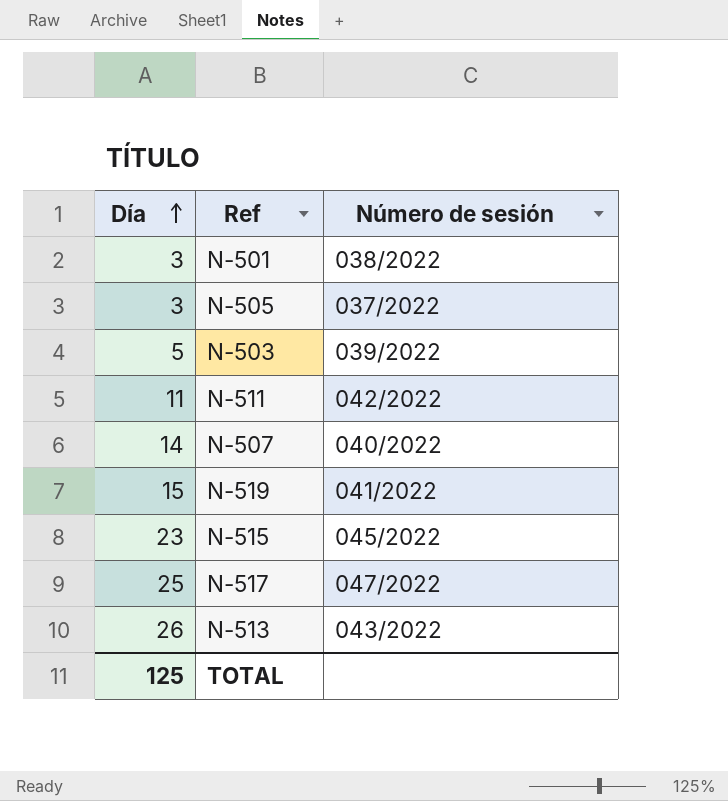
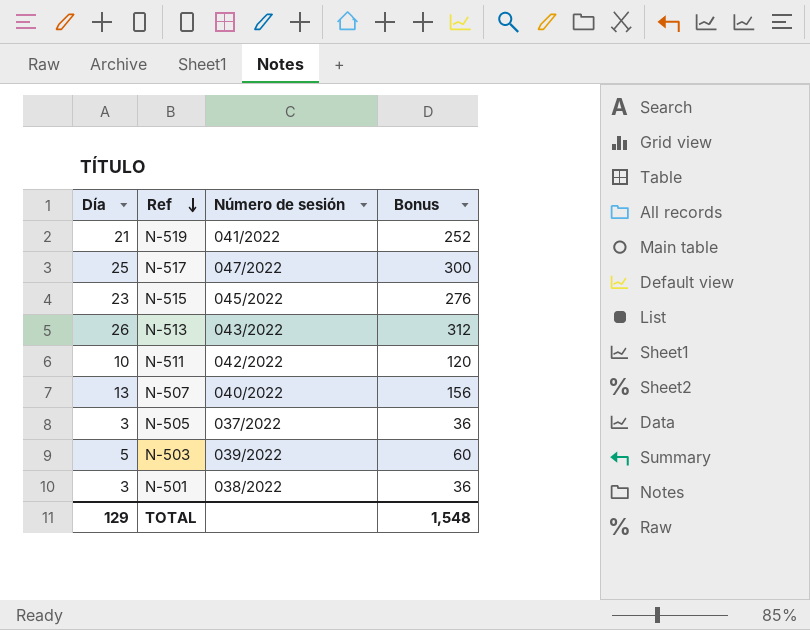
row order: Día ascending -> Ref descending
column Bonus | formula: none -> [Día] * 12
N-519 | Día: 15 -> 21
N-511 | Día: 11 -> 10
N-507 | Día: 14 -> 13
TOTAL | Día: 125 -> 129

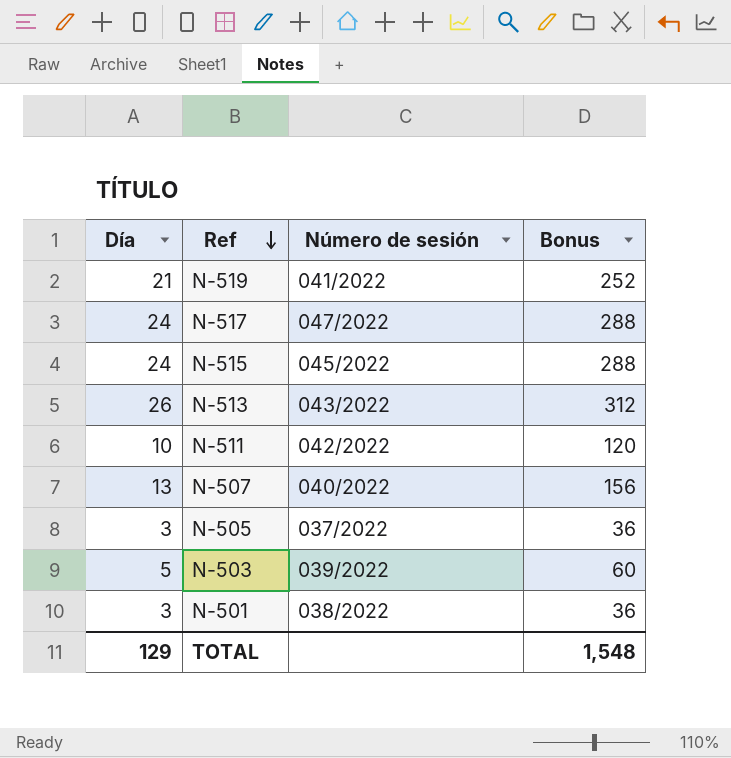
N-517 | Día: 25 -> 24
N-517 | Bonus: 300 -> 288
N-515 | Día: 23 -> 24
N-515 | Bonus: 276 -> 288

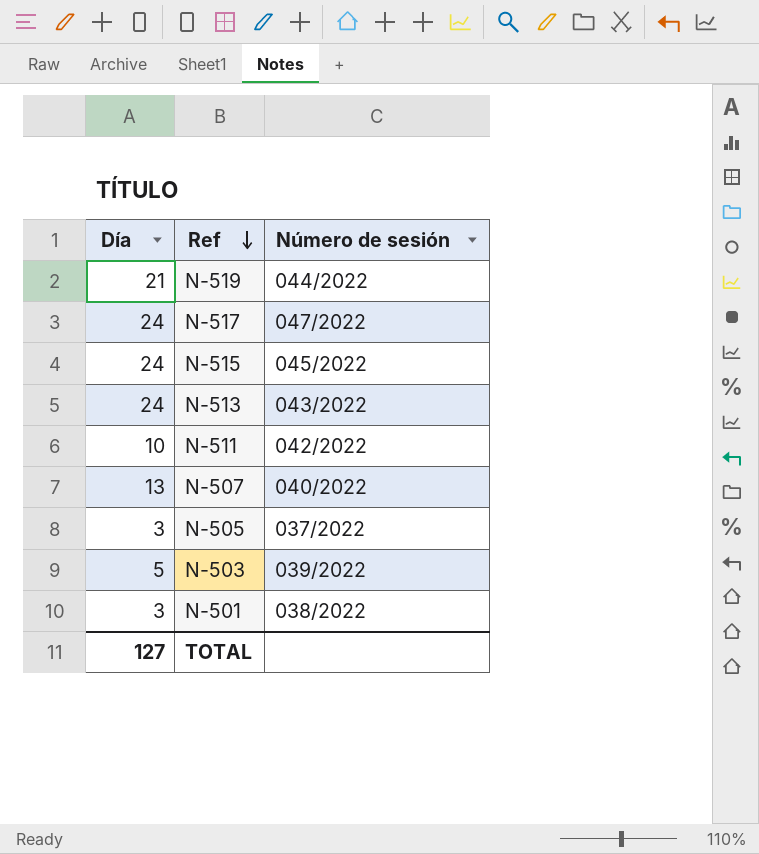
column Bonus | formula: [Día] * 12 -> none
N-519 | Número de sesión: 041/2022 -> 044/2022
N-513 | Día: 26 -> 24
TOTAL | Día: 129 -> 127

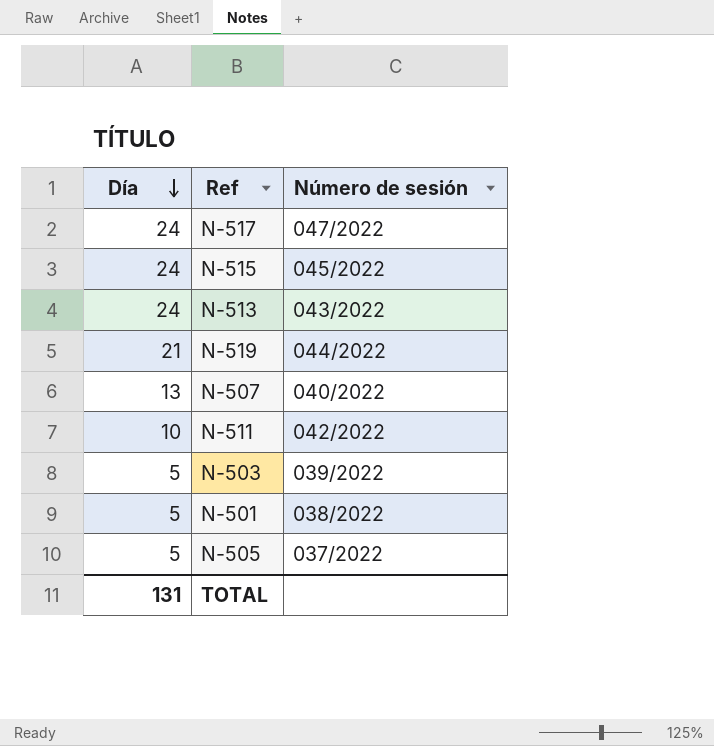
row order: Ref descending -> Día descending
N-501 | Día: 3 -> 5
N-505 | Día: 3 -> 5
TOTAL | Día: 127 -> 131

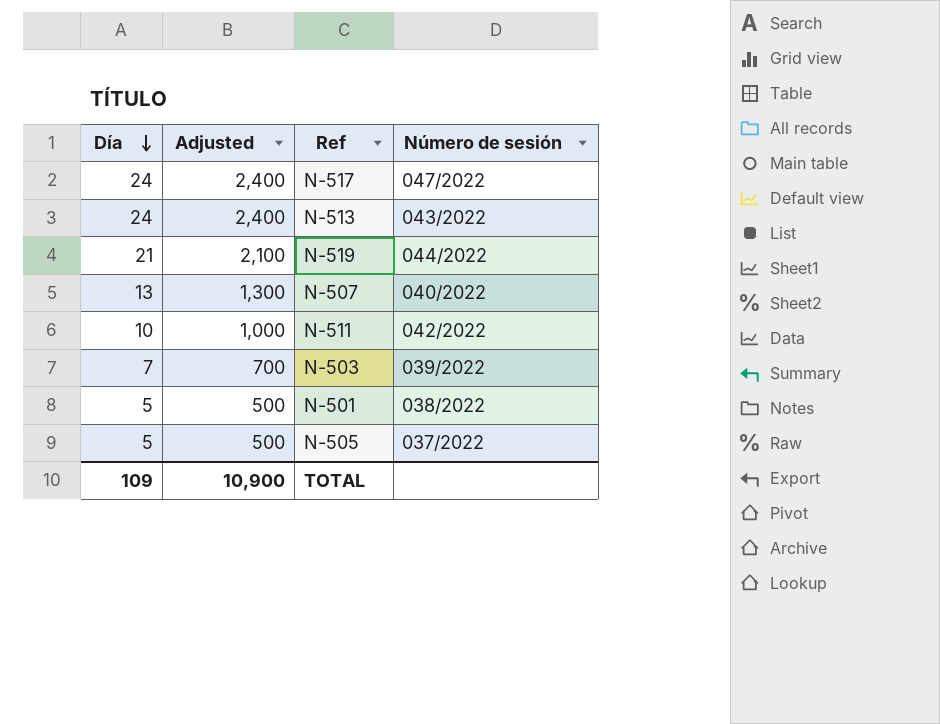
column Adjusted | formula: none -> [Día] * 100
row N-515: 24 | 045/2022 -> none
N-503 | Día: 5 -> 7
TOTAL | Día: 131 -> 109

